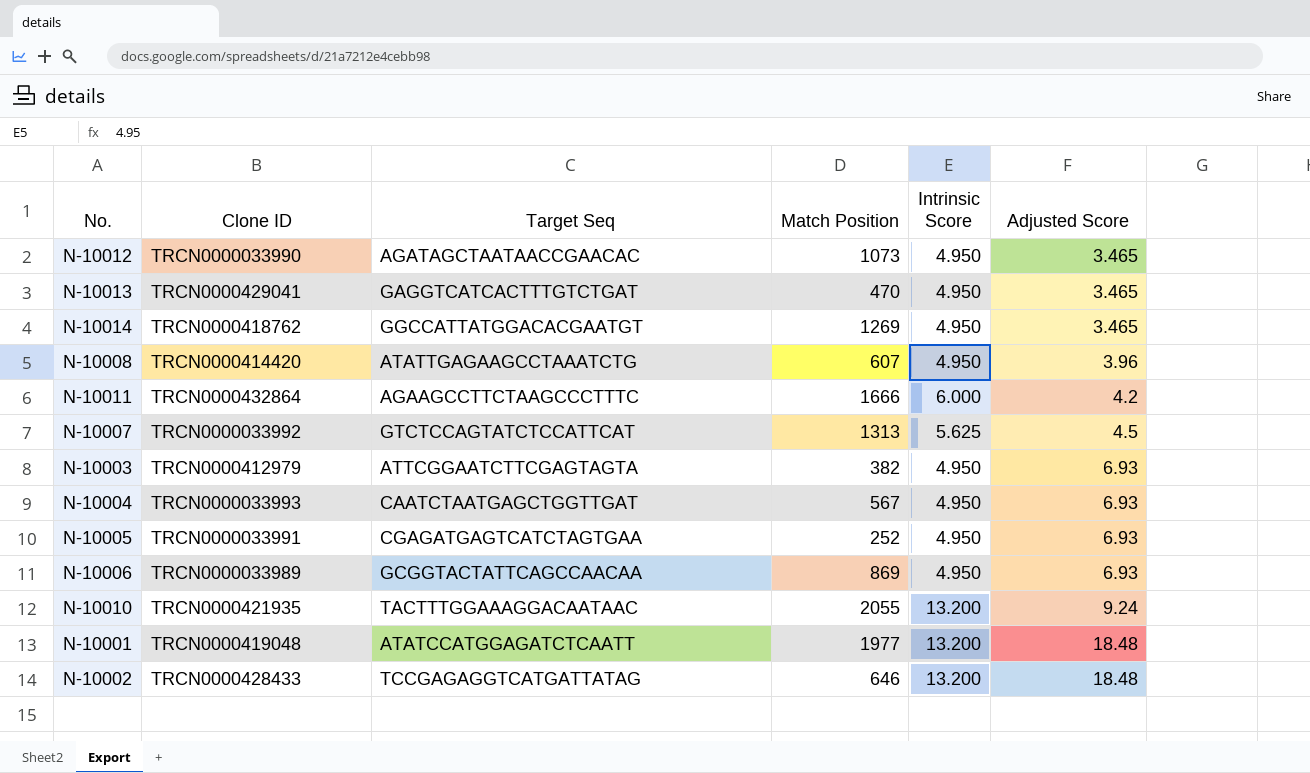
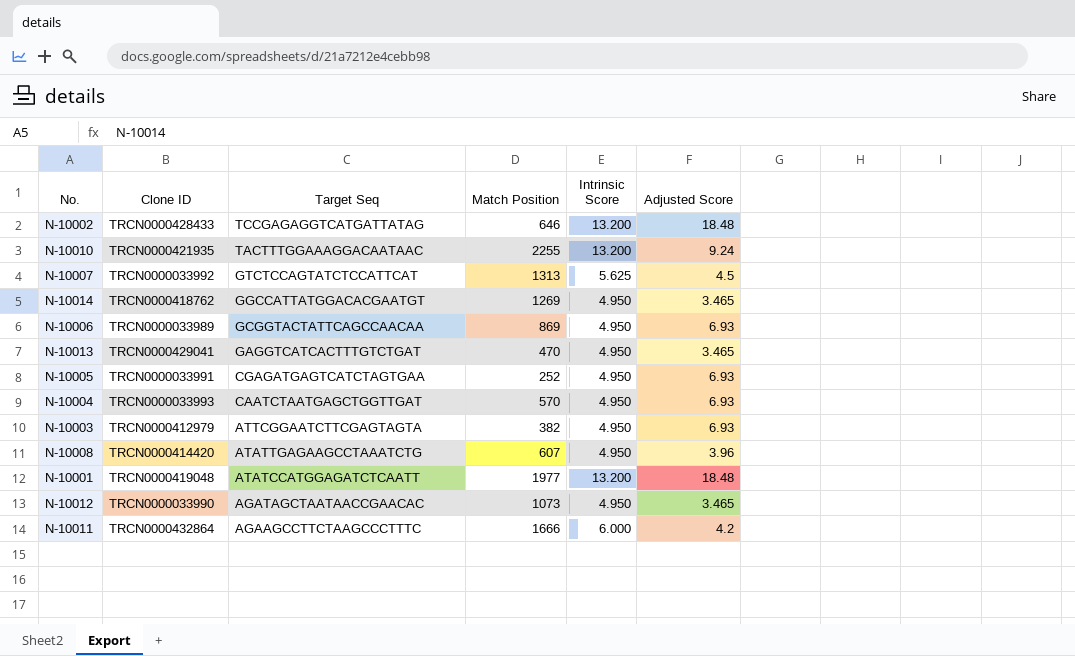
row order: Adjusted Score ascending -> Target Seq descending
N-10010 | Match Position: 2055 -> 2255
N-10004 | Match Position: 567 -> 570

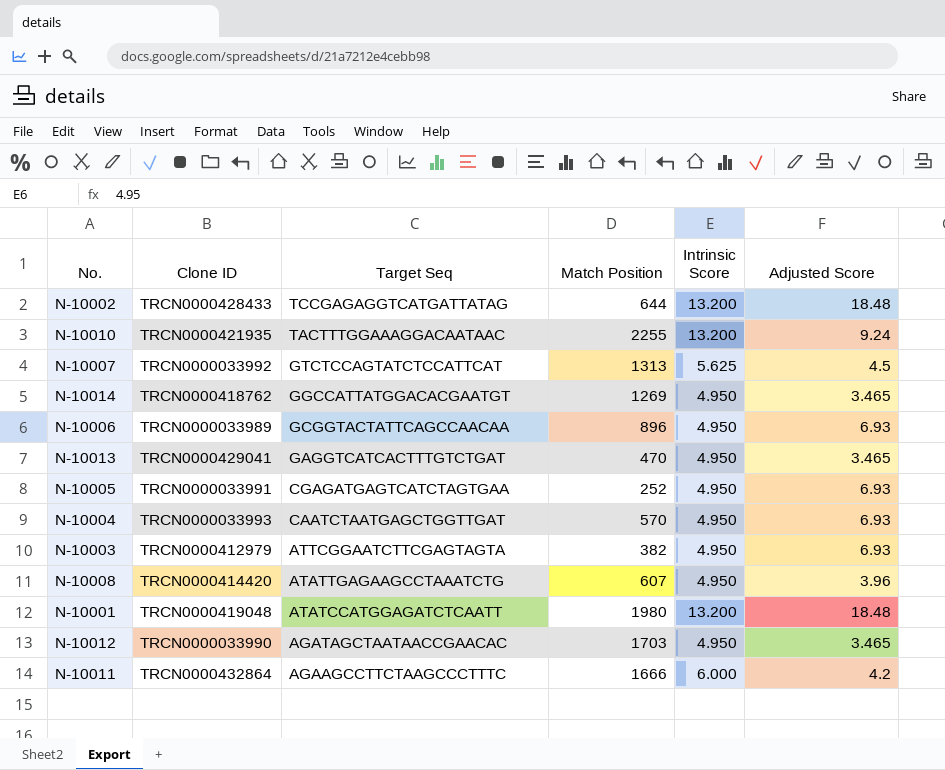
N-10002 | Match Position: 646 -> 644
N-10006 | Match Position: 869 -> 896
N-10001 | Match Position: 1977 -> 1980
N-10012 | Match Position: 1073 -> 1703

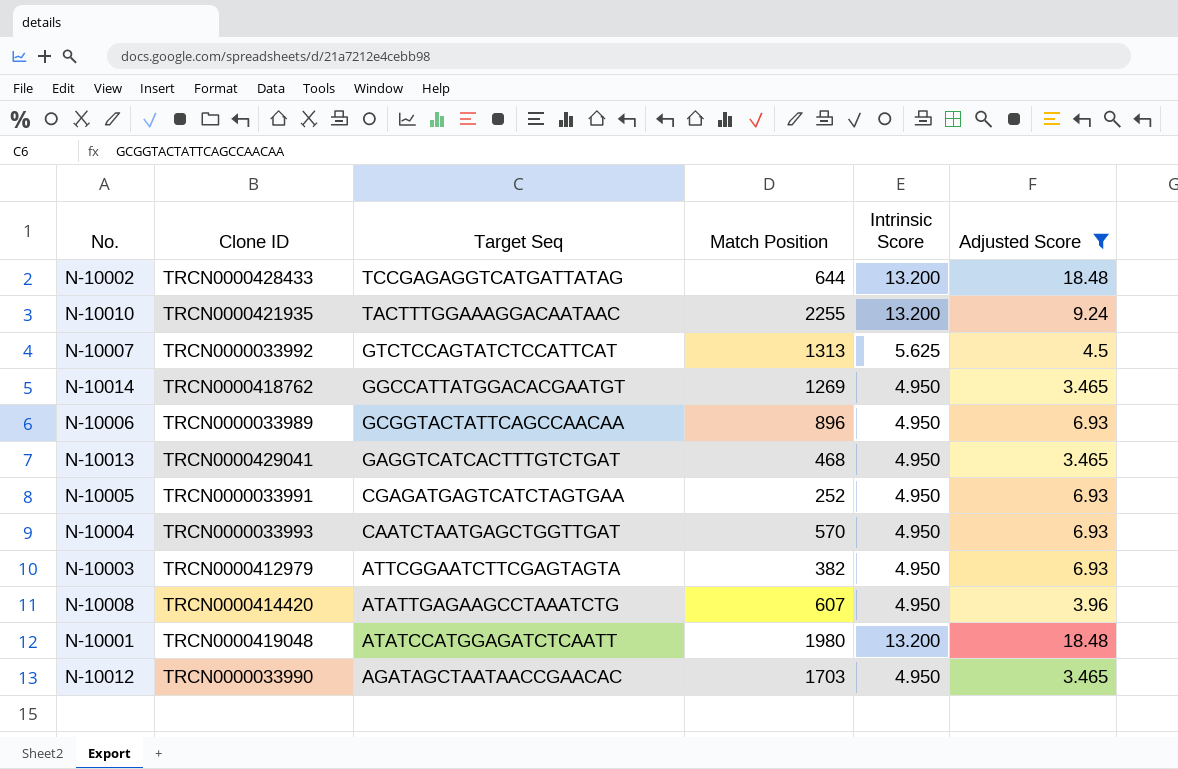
filter: none -> Adjusted Score != 4.2
N-10013 | Match Position: 470 -> 468

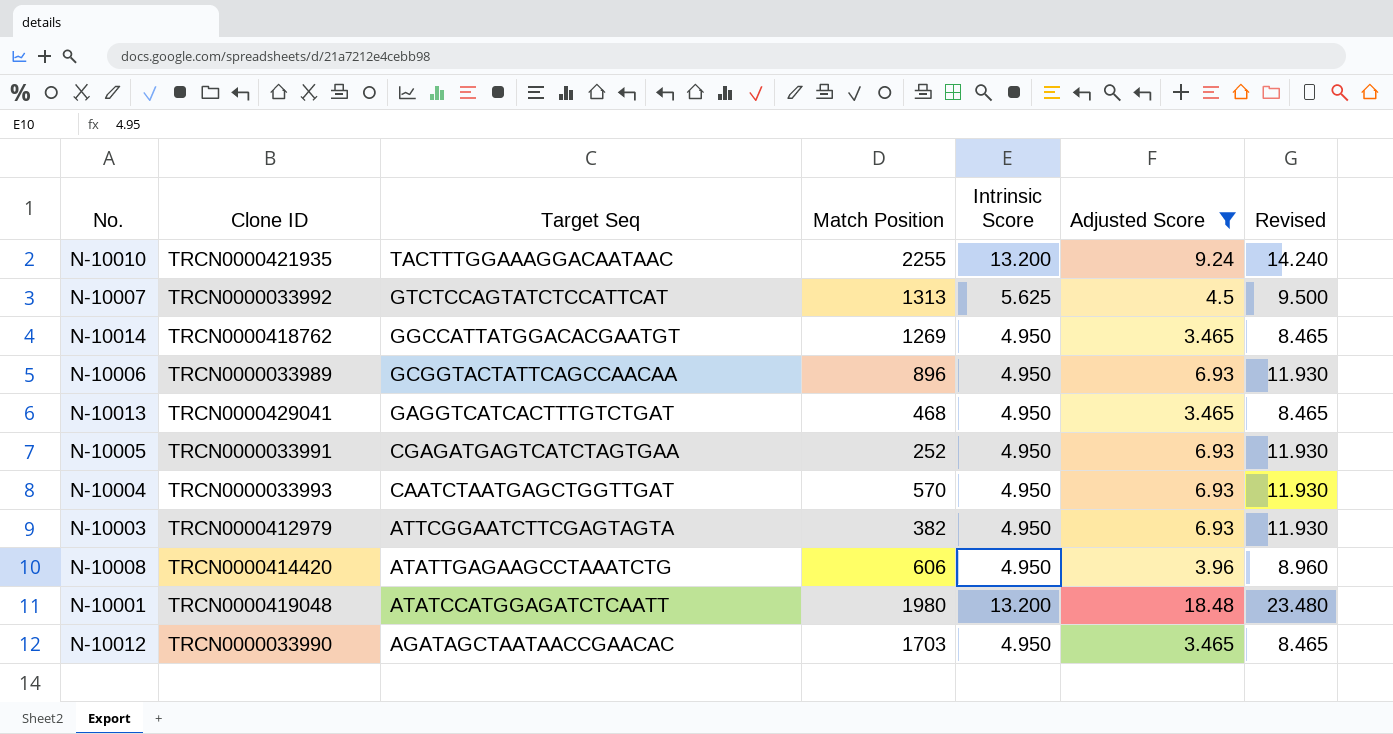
column Revised | formula: none -> [Adjusted Score] + 5
row N-10002: TRCN0000428433 | TCCGAGAGGTCATGATTATAG | 644 | 13.200 | 18.48 -> none
N-10008 | Match Position: 607 -> 606

